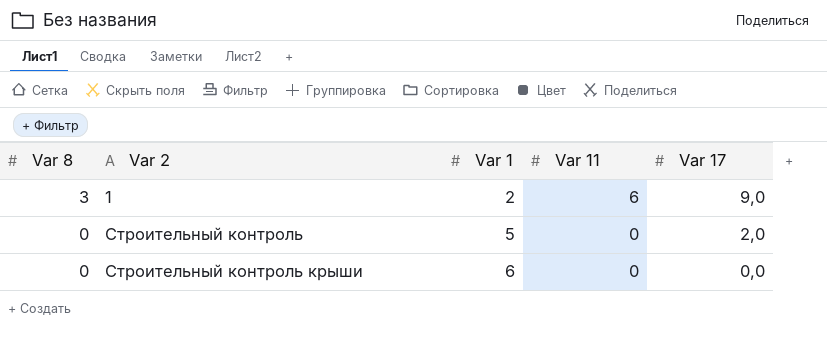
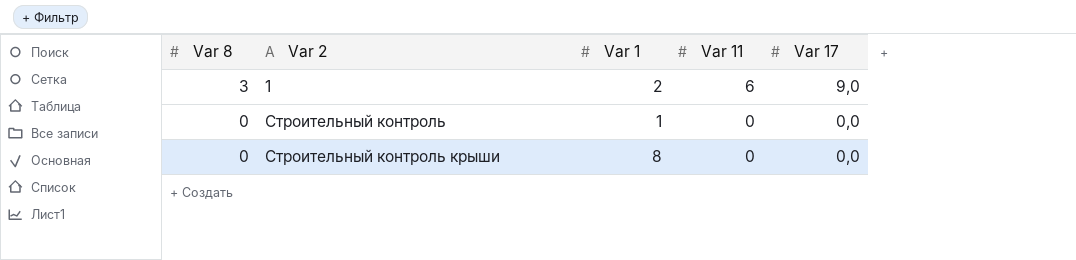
Строительный контроль | Var 1: 5 -> 1
Строительный контроль | Var 17: 2,0 -> 0,0
Строительный контроль крыши | Var 1: 6 -> 8

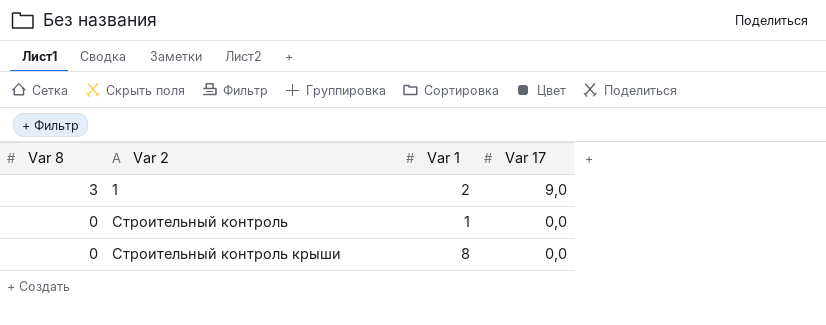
column Var 11 | position: 4 -> none

